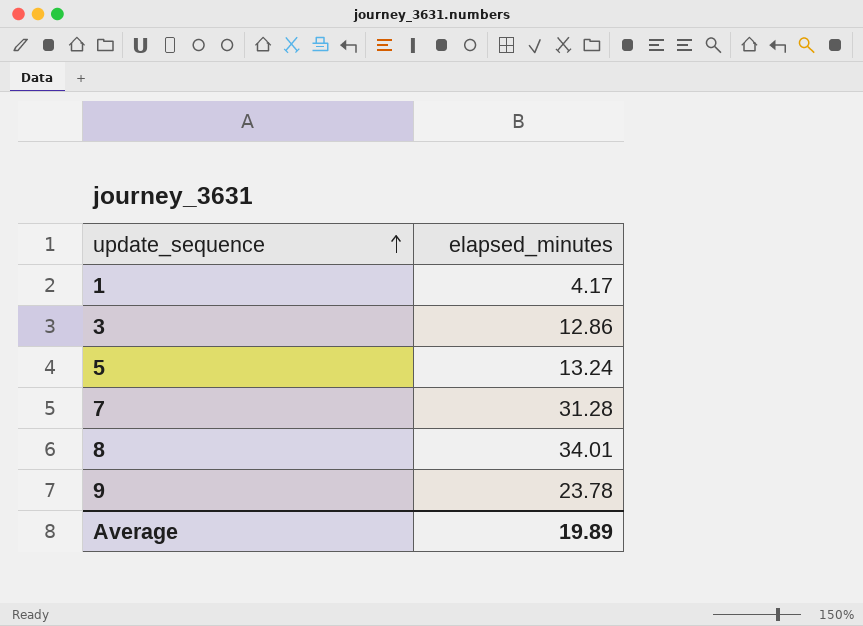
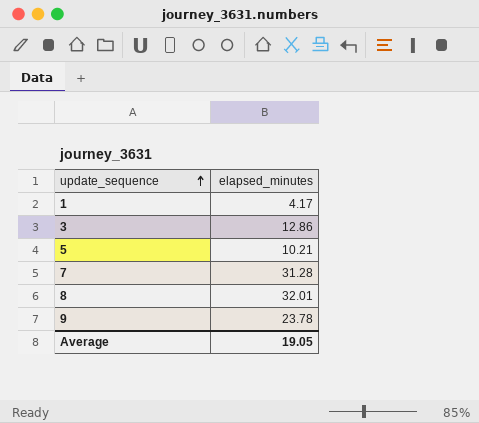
5 | elapsed_minutes: 13.24 -> 10.21
8 | elapsed_minutes: 34.01 -> 32.01
Average | elapsed_minutes: 19.89 -> 19.05

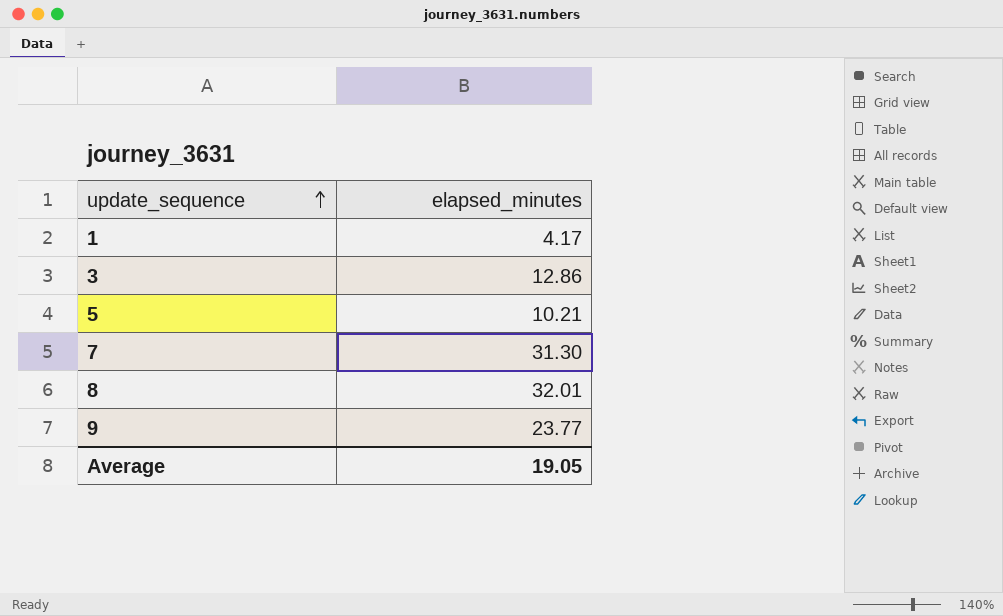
7 | elapsed_minutes: 31.28 -> 31.30
9 | elapsed_minutes: 23.78 -> 23.77

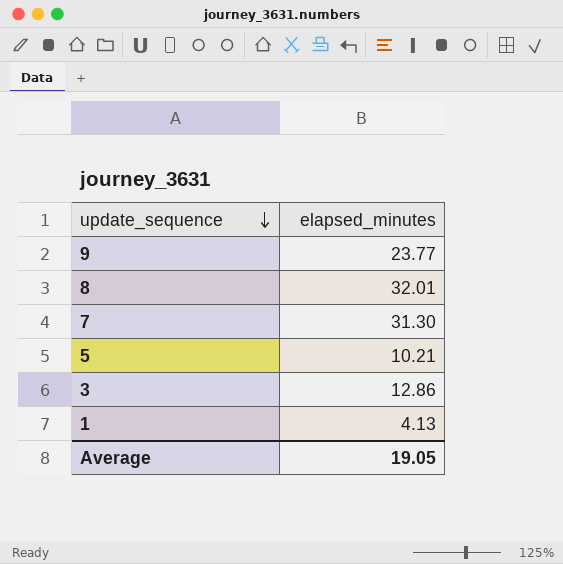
row order: update_sequence ascending -> update_sequence descending
1 | elapsed_minutes: 4.17 -> 4.13

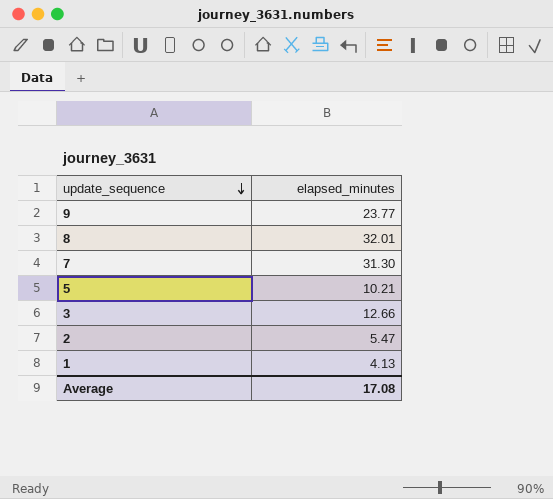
3 | elapsed_minutes: 12.86 -> 12.66
row 2: none -> 5.47
Average | elapsed_minutes: 19.05 -> 17.08

